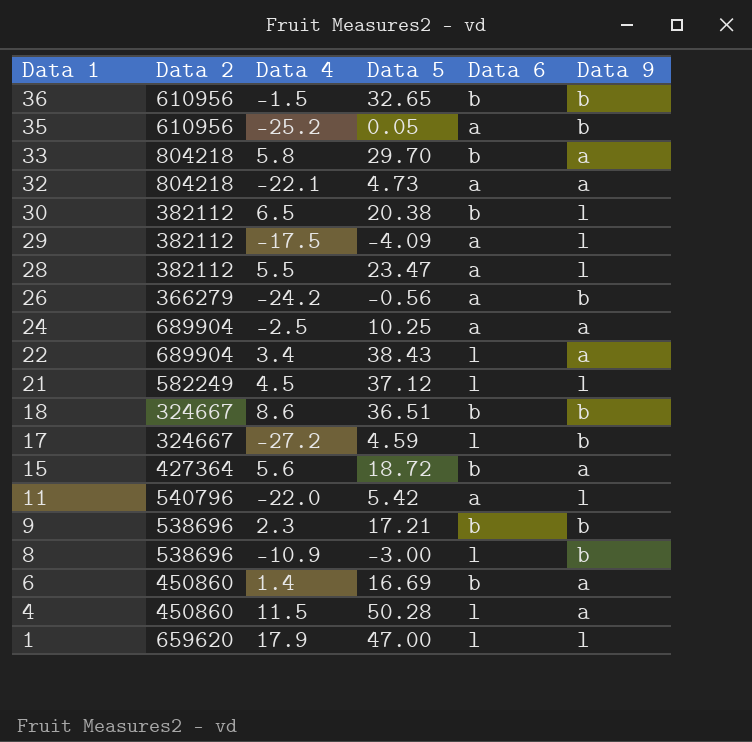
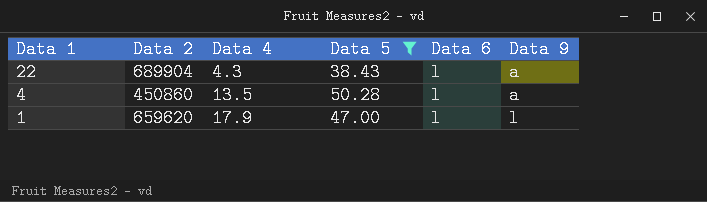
filter: none -> Data 5 >= 38.43
22 | Data 4: 3.4 -> 4.3
4 | Data 4: 11.5 -> 13.5

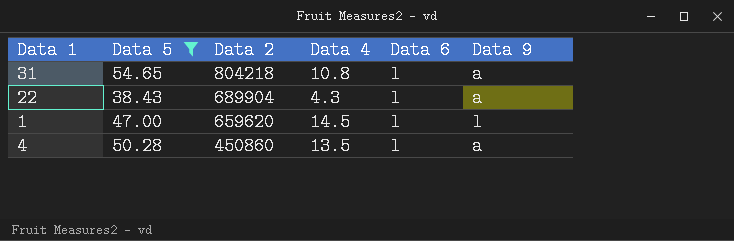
row order: Data 1 descending -> Data 2 descending
column Data 5 | position: 4 -> 2
row 31: none -> 54.65 | 804218 | 10.8 | l | a
1 | Data 4: 17.9 -> 14.5

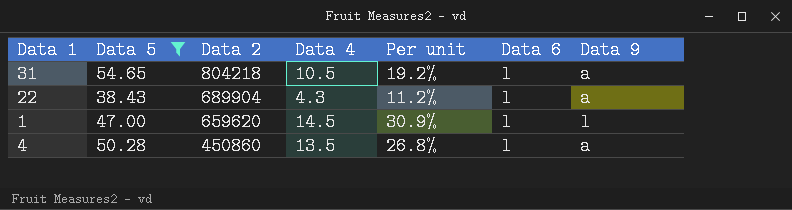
column Per unit | formula: none -> [Data 4] / [Data 5]
31 | Data 4: 10.8 -> 10.5

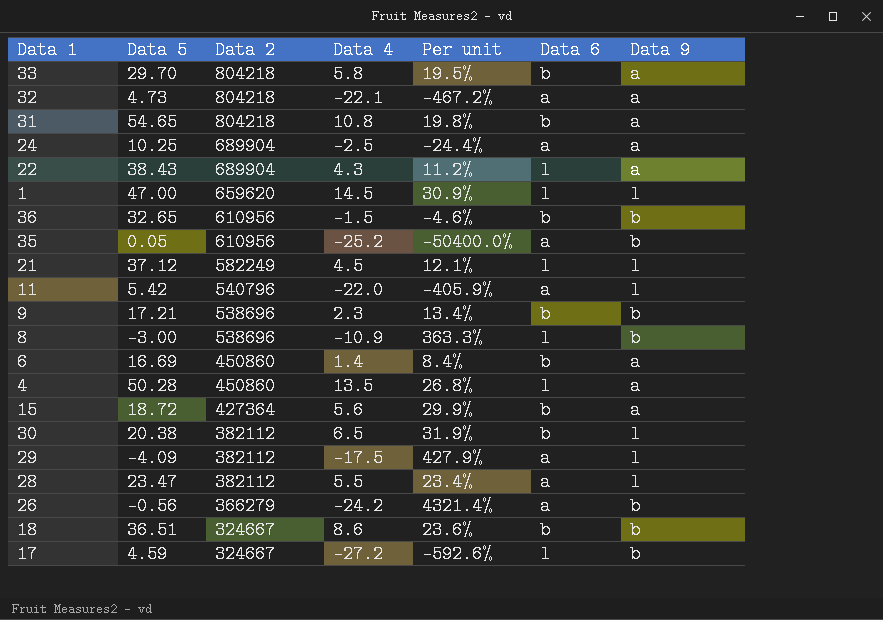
filter: Data 5 >= 38.43 -> none
31 | Data 4: 10.5 -> 10.8
31 | Per unit: 19.2% -> 19.8%
31 | Data 6: l -> b

